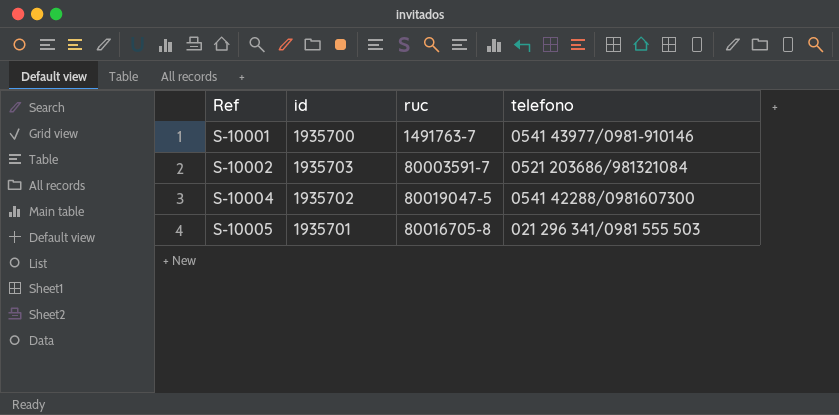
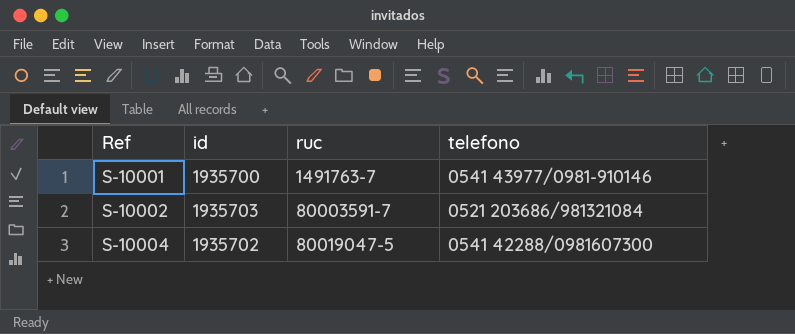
row S-10005: 1935701 | 80016705-8 | 021 296 341/0981 555 503 -> none

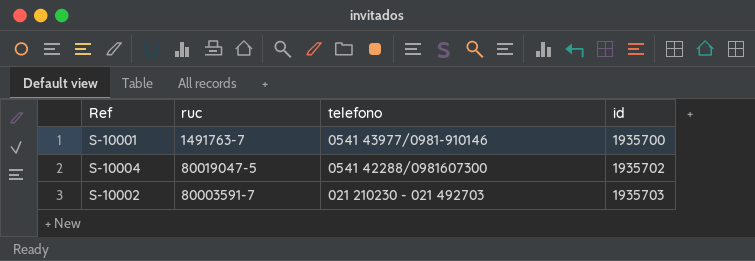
row order: Ref ascending -> telefono descending
column id | position: 2 -> 4
S-10002 | telefono: 0521 203686/981321084 -> 021 210230 - 021 492703

